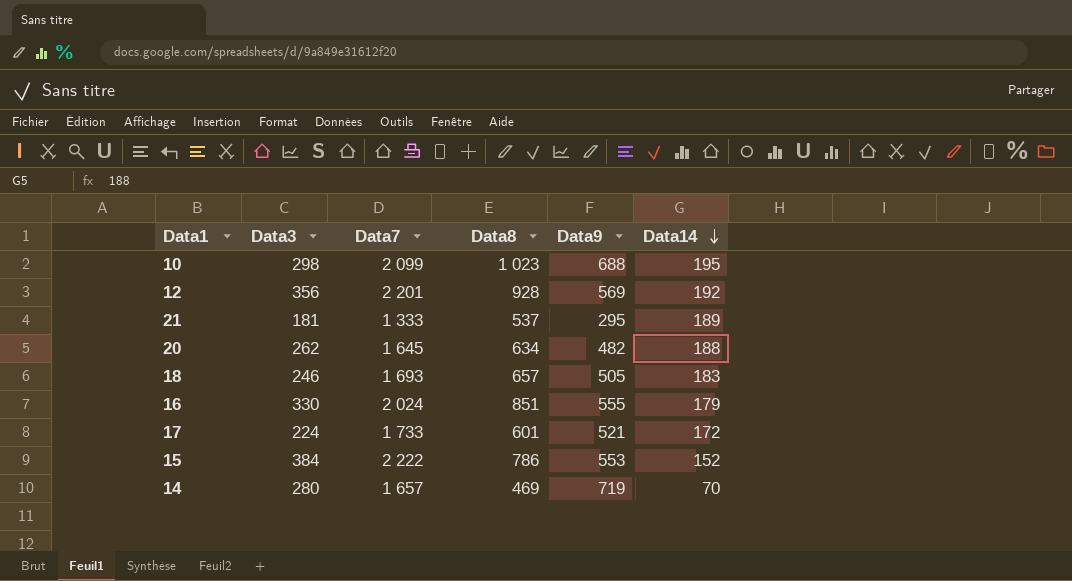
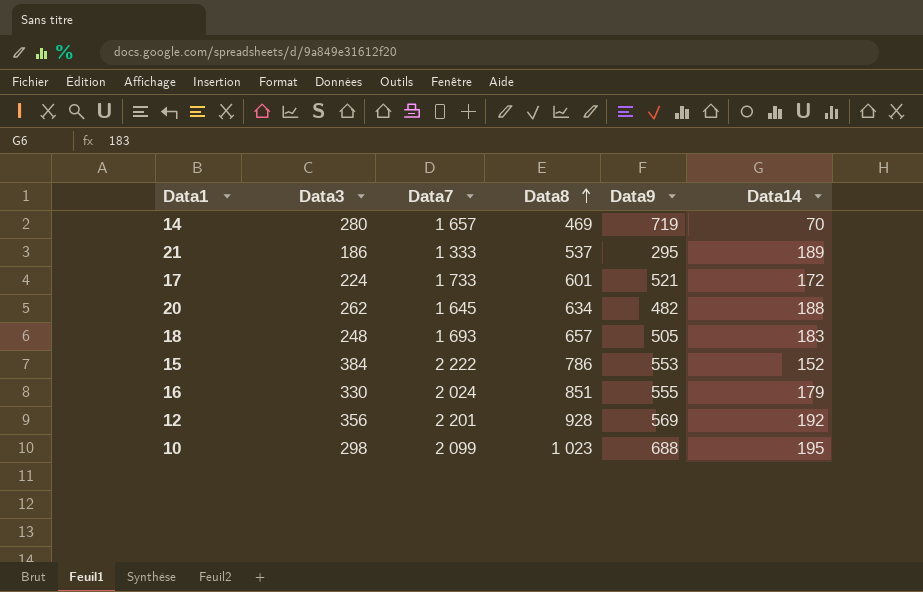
row order: Data14 descending -> Data8 ascending
21 | Data3: 181 -> 186
18 | Data3: 246 -> 248

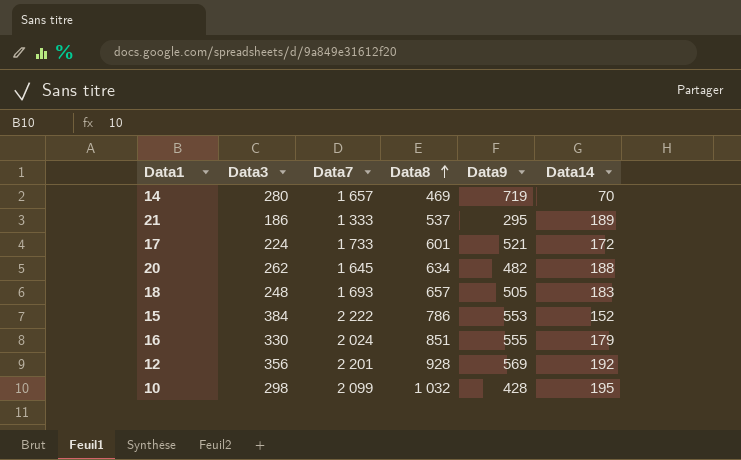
10 | Data8: 1 023 -> 1 032
10 | Data9: 688 -> 428

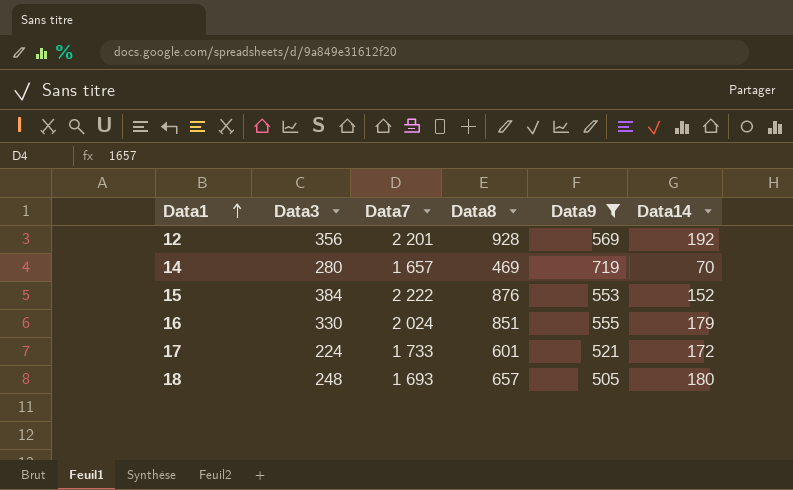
filter: none -> Data9 >= 505
row order: Data8 ascending -> Data1 ascending
15 | Data8: 786 -> 876
18 | Data14: 183 -> 180

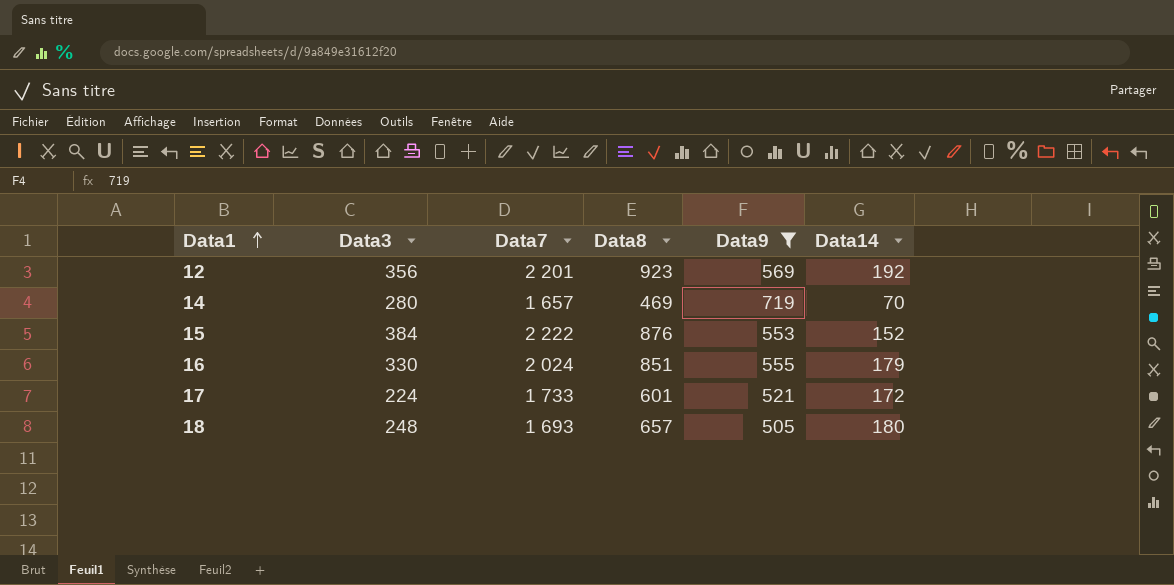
12 | Data8: 928 -> 923

